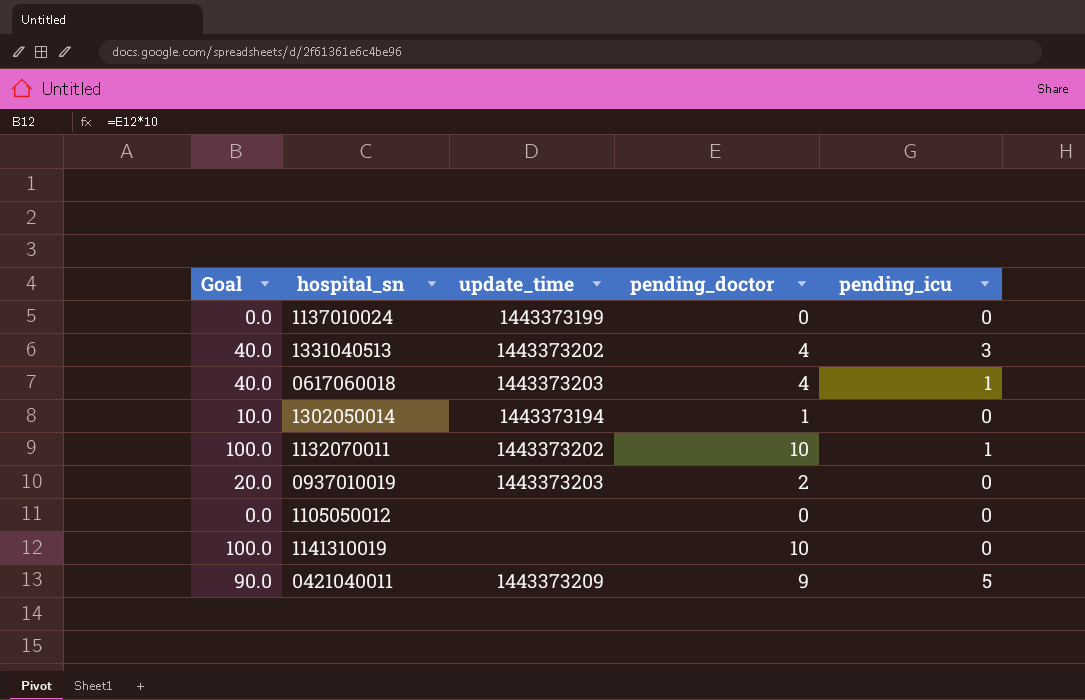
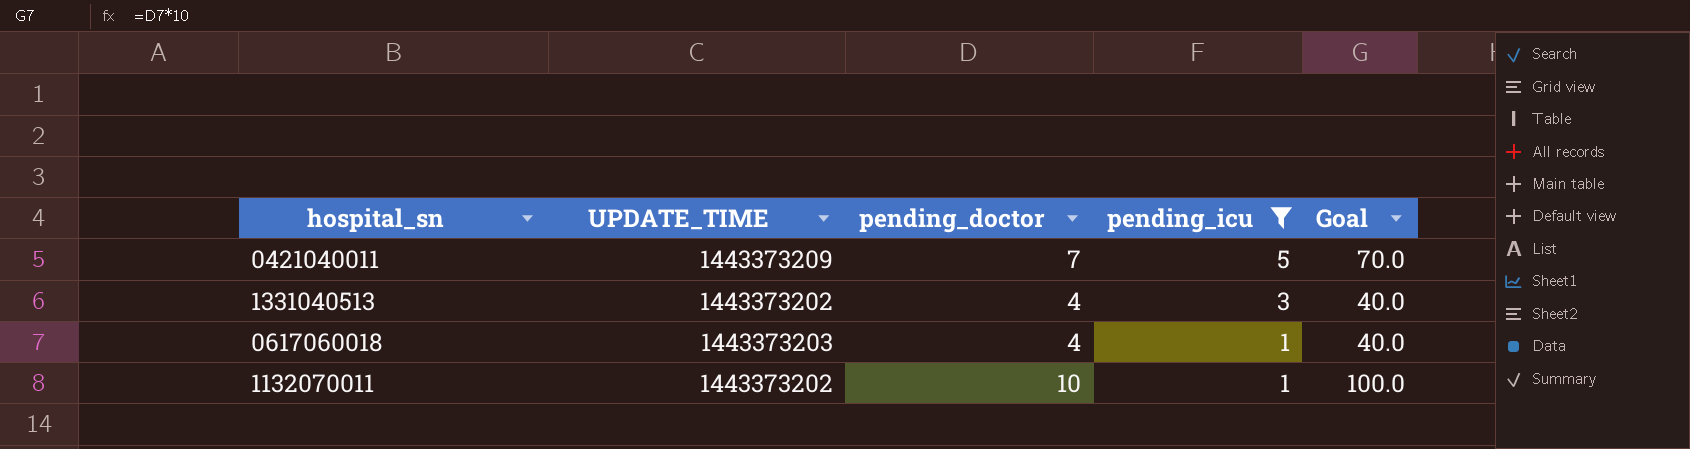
filter: none -> pending_icu != 0
row order: none -> pending_icu descending
column name: update_time -> UPDATE_TIME
column Goal | position: 1 -> 5
0421040011 | pending_doctor: 9 -> 7
0421040011 | Goal: 90.0 -> 70.0

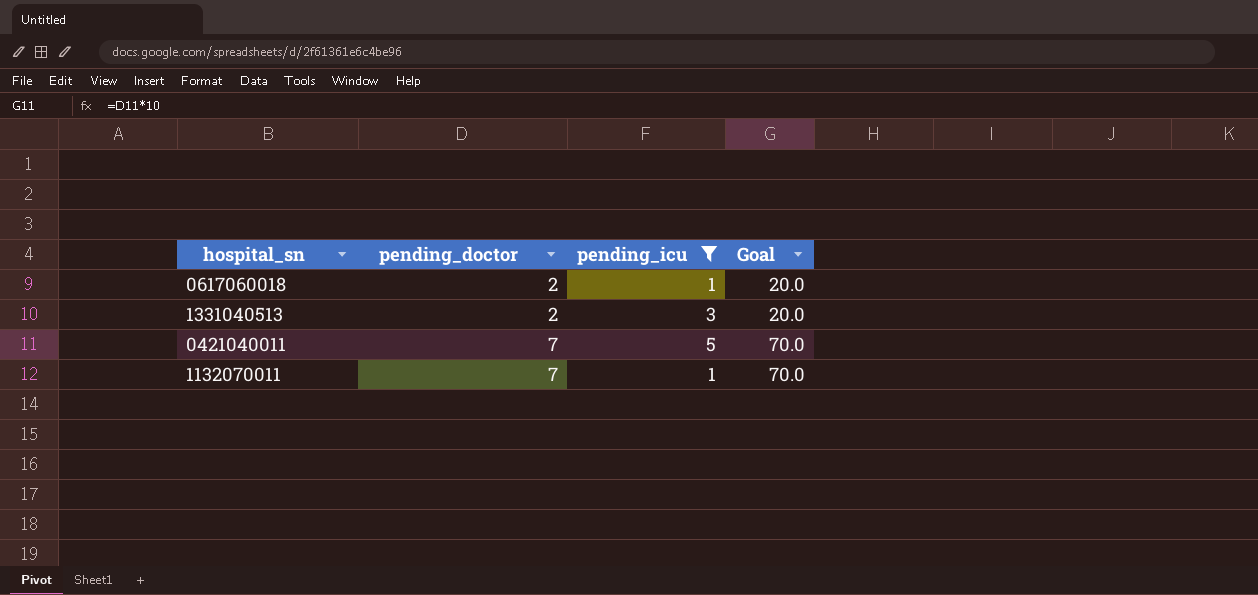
row order: pending_icu descending -> pending_doctor ascending
column UPDATE_TIME | position: 2 -> none
0617060018 | pending_doctor: 4 -> 2
0617060018 | Goal: 40.0 -> 20.0
1331040513 | pending_doctor: 4 -> 2
1331040513 | Goal: 40.0 -> 20.0
1132070011 | pending_doctor: 10 -> 7
1132070011 | Goal: 100.0 -> 70.0

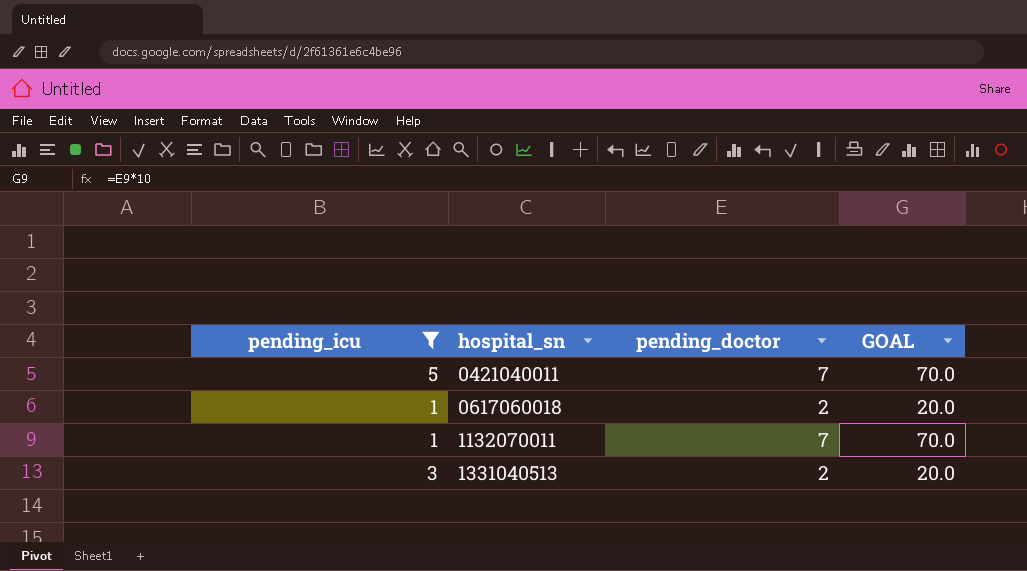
row order: pending_doctor ascending -> hospital_sn ascending
column pending_icu | position: 3 -> 1
column name: Goal -> GOAL

